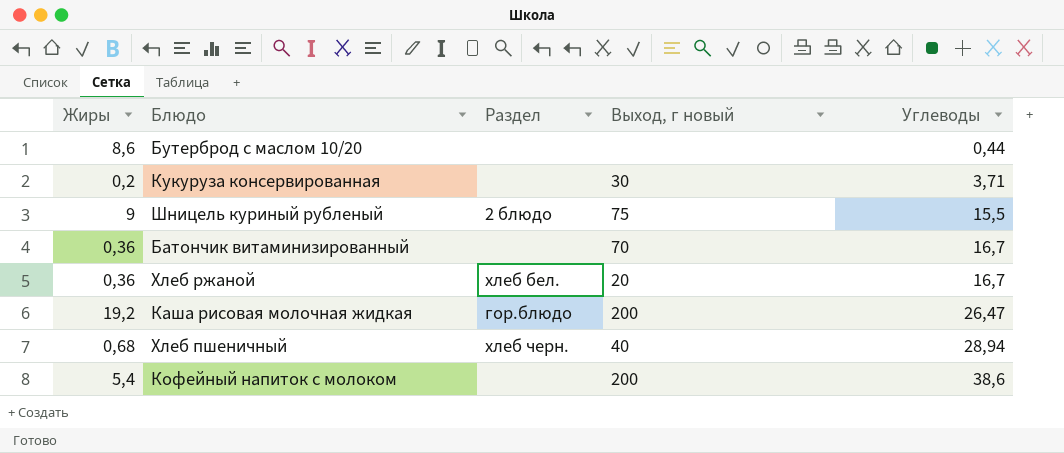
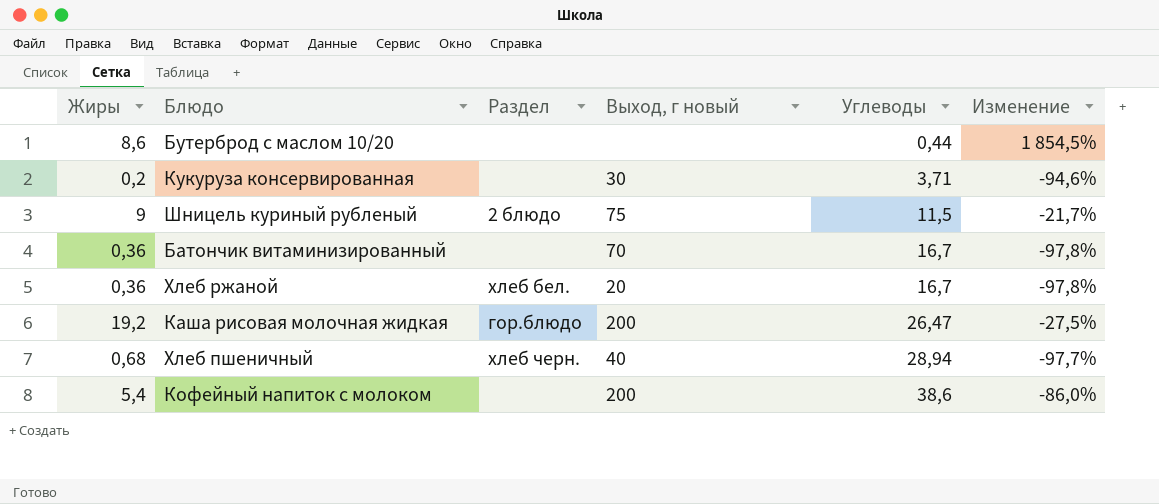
column Изменение | formula: none -> ([Жиры] - [Углеводы]) / [Углеводы]
Шницель куриный рубленый | Углеводы: 15,5 -> 11,5

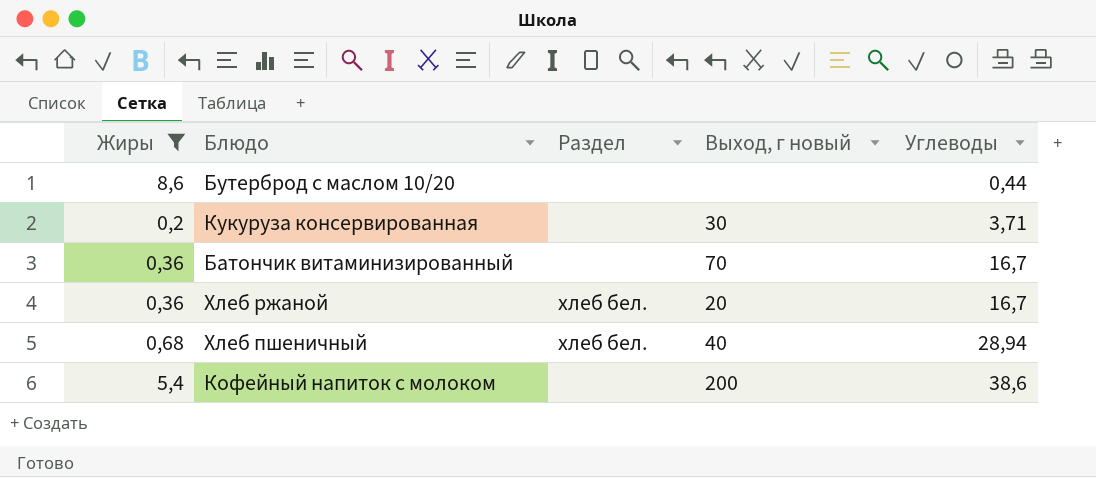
filter: none -> Жиры <= 8,6
column Изменение | formula: ([Жиры] - [Углеводы]) / [Углеводы] -> none
Хлеб пшеничный | Раздел: хлеб черн. -> хлеб бел.

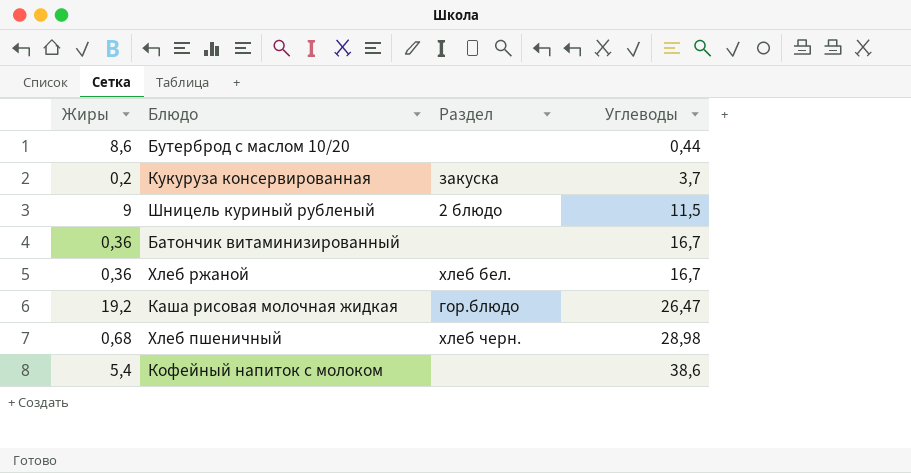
filter: Жиры <= 8,6 -> none
column Выход, г новый | position: 4 -> none
Кукуруза консервированная | Раздел: none -> закуска
Кукуруза консервированная | Углеводы: 3,71 -> 3,7
Хлеб пшеничный | Раздел: хлеб бел. -> хлеб черн.
Хлеб пшеничный | Углеводы: 28,94 -> 28,98

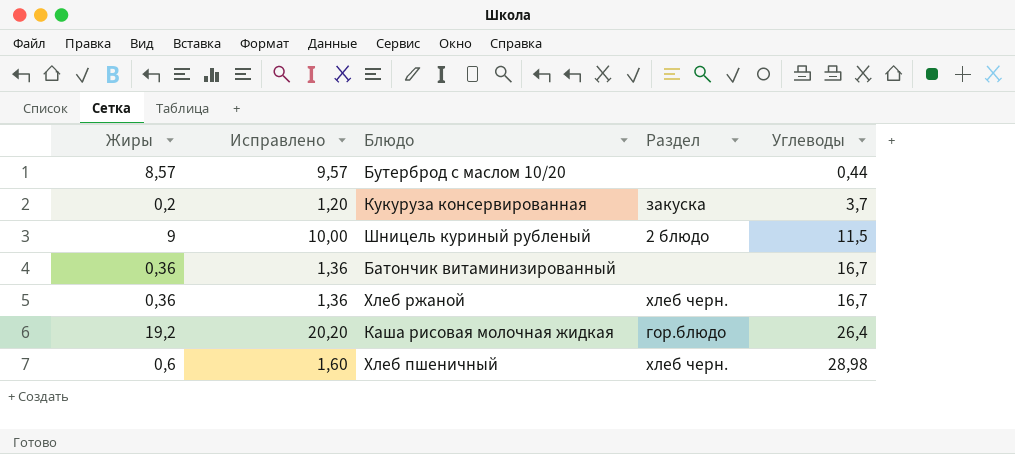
column Исправлено | formula: none -> [Жиры] + 1
row Кофейный напиток с молоком: 5,4 | none | 38,6 -> none
Бутерброд с маслом 10/20 | Жиры: 8,6 -> 8,57
Хлеб ржаной | Раздел: хлеб бел. -> хлеб черн.
Каша рисовая молочная жидкая | Углеводы: 26,47 -> 26,4
Хлеб пшеничный | Жиры: 0,68 -> 0,6

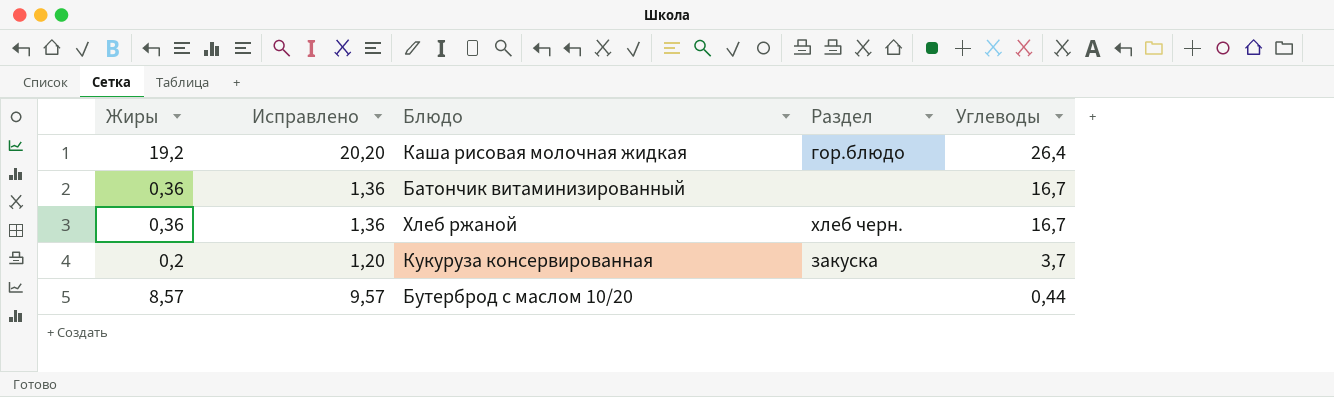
row order: Углеводы ascending -> Углеводы descending
row Шницель куриный рубленый: 9 | 10,00 | 2 блюдо | 11,5 -> none
row Хлеб пшеничный: 0,6 | 1,60 | хлеб черн. | 28,98 -> none

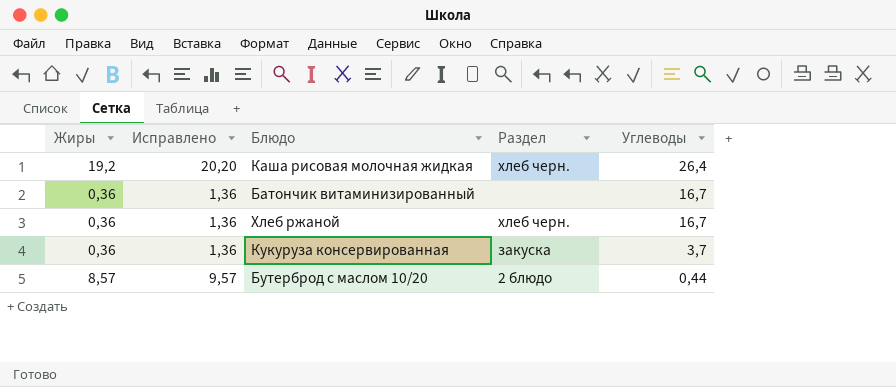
Каша рисовая молочная жидкая | Раздел: гор.блюдо -> хлеб черн.
Кукуруза консервированная | Жиры: 0,2 -> 0,36
Кукуруза консервированная | Исправлено: 1,20 -> 1,36
Бутерброд с маслом 10/20 | Раздел: none -> 2 блюдо

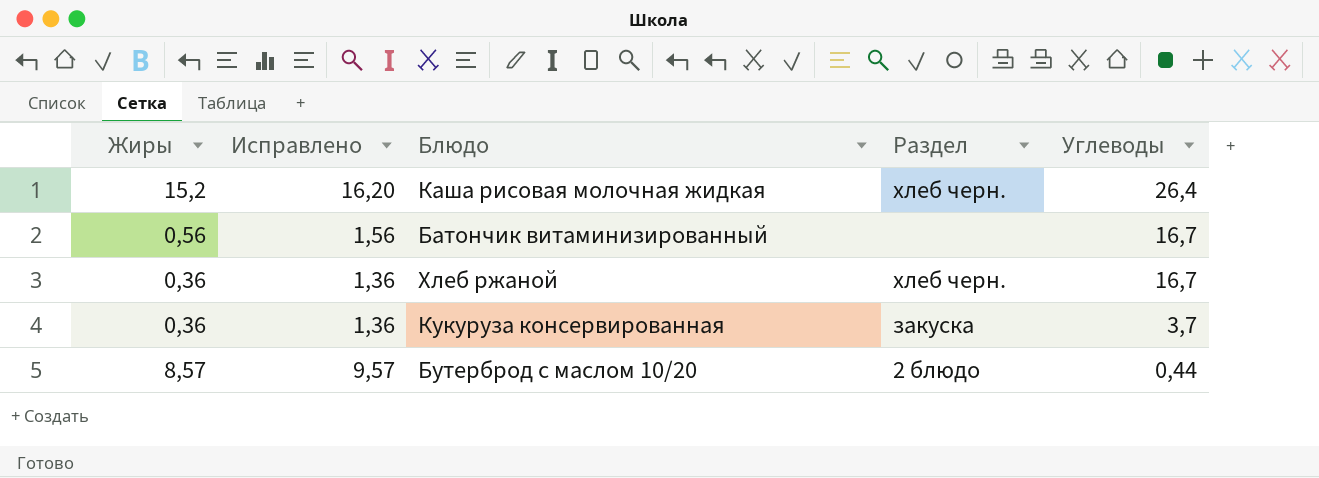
Каша рисовая молочная жидкая | Жиры: 19,2 -> 15,2
Каша рисовая молочная жидкая | Исправлено: 20,20 -> 16,20
Батончик витаминизированный | Жиры: 0,36 -> 0,56
Батончик витаминизированный | Исправлено: 1,36 -> 1,56

